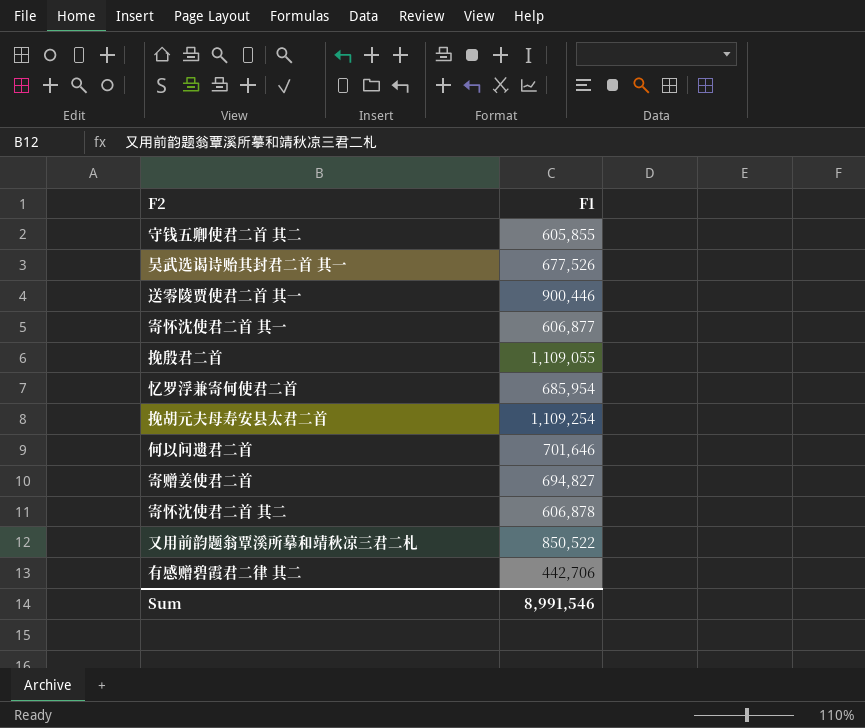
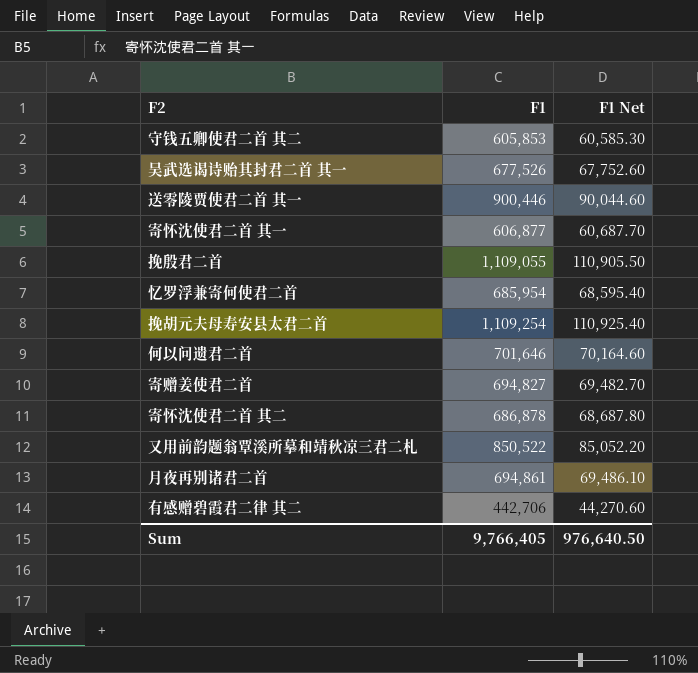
column F1 Net | formula: none -> [F1] * 0.1
守钱五卿使君二首 其二 | F1: 605,855 -> 605,853
寄怀沈使君二首 其二 | F1: 606,878 -> 686,878
row 月夜再别诸君二首: none -> 694,861 | 69,486.10
Sum | F1: 8,991,546 -> 9,766,405

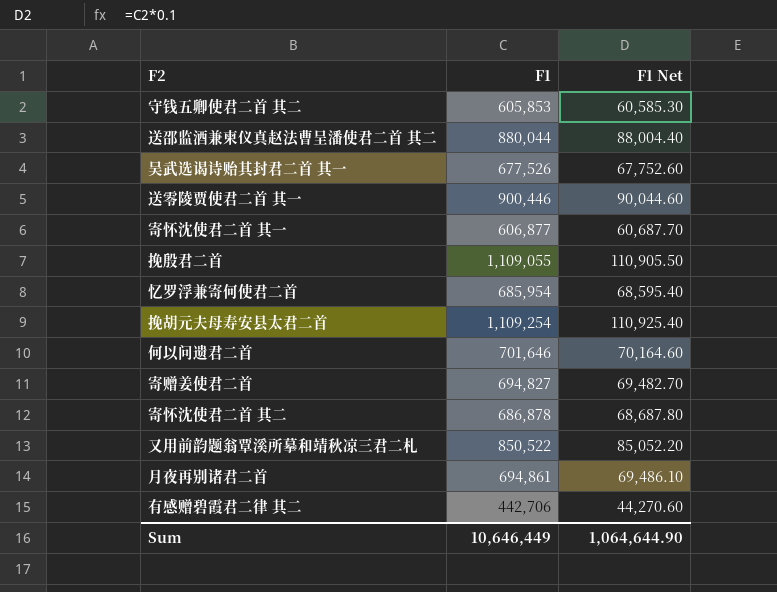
row 送邵监酒兼柬仪真赵法曹呈潘使君二首 其二: none -> 880,044 | 88,004.40
Sum | F1: 9,766,405 -> 10,646,449
Sum | F1 Net: 976,640.50 -> 1,064,644.90

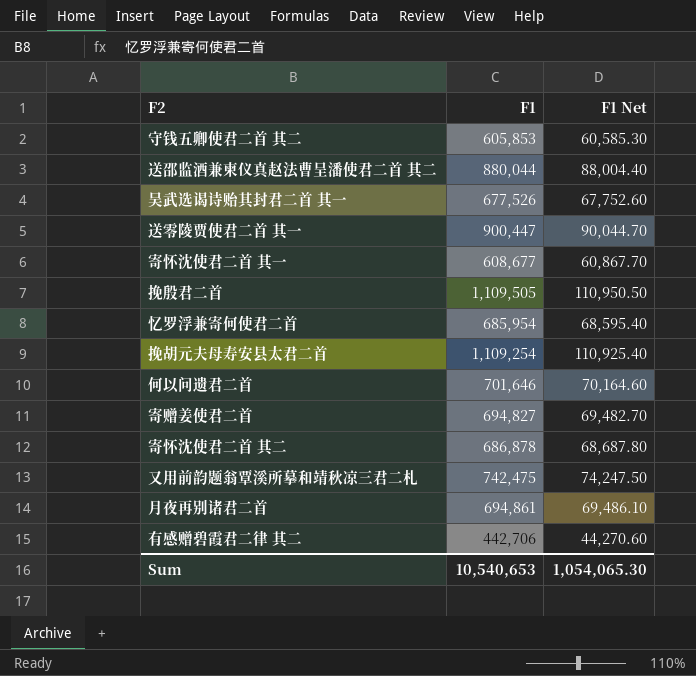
送零陵贾使君二首 其一 | F1: 900,446 -> 900,447
送零陵贾使君二首 其一 | F1 Net: 90,044.60 -> 90,044.70
寄怀沈使君二首 其一 | F1: 606,877 -> 608,677
寄怀沈使君二首 其一 | F1 Net: 60,687.70 -> 60,867.70
挽殷君二首 | F1: 1,109,055 -> 1,109,505
挽殷君二首 | F1 Net: 110,905.50 -> 110,950.50
又用前韵题翁覃溪所摹和靖秋凉三君二札 | F1: 850,522 -> 742,475
又用前韵题翁覃溪所摹和靖秋凉三君二札 | F1 Net: 85,052.20 -> 74,247.50
Sum | F1: 10,646,449 -> 10,540,653
Sum | F1 Net: 1,064,644.90 -> 1,054,065.30

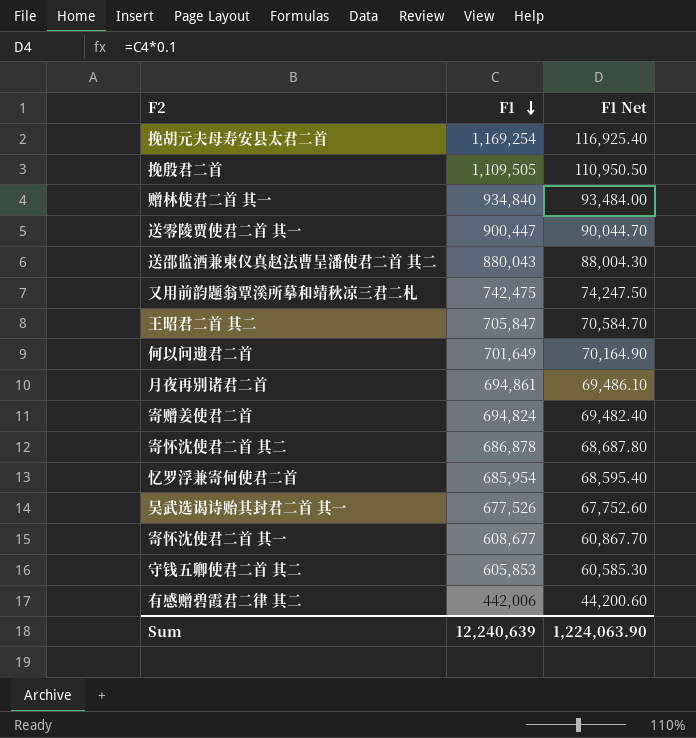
row order: none -> F1 descending
挽胡元夫母寿安县太君二首 | F1: 1,109,254 -> 1,169,254
挽胡元夫母寿安县太君二首 | F1 Net: 110,925.40 -> 116,925.40
row 赠林使君二首 其一: none -> 934,840 | 93,484.00
送邵监酒兼柬仪真赵法曹呈潘使君二首 其二 | F1: 880,044 -> 880,043
送邵监酒兼柬仪真赵法曹呈潘使君二首 其二 | F1 Net: 88,004.40 -> 88,004.30
row 王昭君二首 其二: none -> 705,847 | 70,584.70
何以问遗君二首 | F1: 701,646 -> 701,649
何以问遗君二首 | F1 Net: 70,164.60 -> 70,164.90
寄赠姜使君二首 | F1: 694,827 -> 694,824
寄赠姜使君二首 | F1 Net: 69,482.70 -> 69,482.40
有感赠碧霞君二律 其二 | F1: 442,706 -> 442,006
有感赠碧霞君二律 其二 | F1 Net: 44,270.60 -> 44,200.60
Sum | F1: 10,540,653 -> 12,240,639
Sum | F1 Net: 1,054,065.30 -> 1,224,063.90

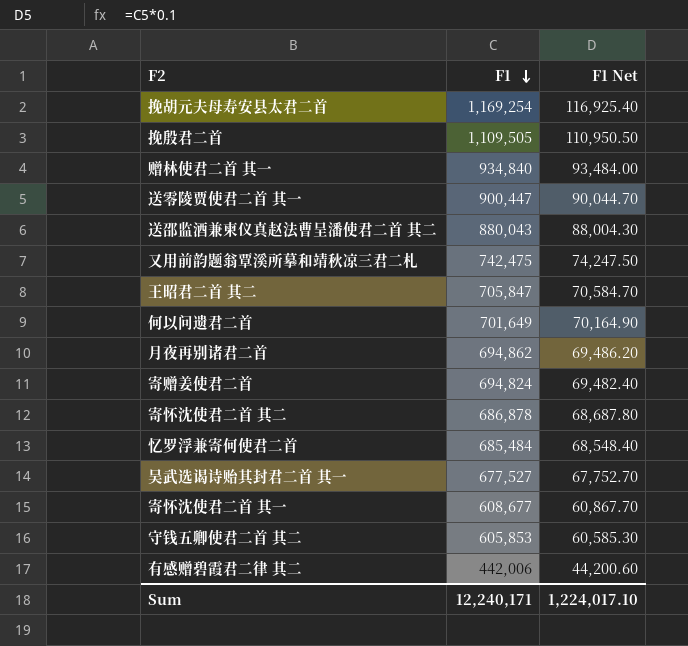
月夜再别诸君二首 | F1: 694,861 -> 694,862
月夜再别诸君二首 | F1 Net: 69,486.10 -> 69,486.20
忆罗浮兼寄何使君二首 | F1: 685,954 -> 685,484
忆罗浮兼寄何使君二首 | F1 Net: 68,595.40 -> 68,548.40
吴武选谒诗贻其封君二首 其一 | F1: 677,526 -> 677,527
吴武选谒诗贻其封君二首 其一 | F1 Net: 67,752.60 -> 67,752.70
Sum | F1: 12,240,639 -> 12,240,171
Sum | F1 Net: 1,224,063.90 -> 1,224,017.10

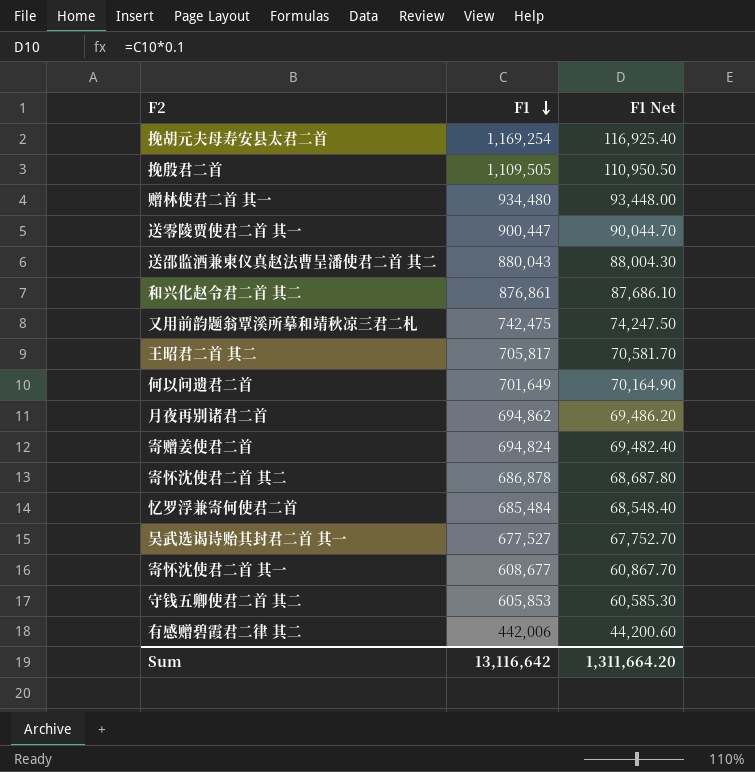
赠林使君二首 其一 | F1: 934,840 -> 934,480
赠林使君二首 其一 | F1 Net: 93,484.00 -> 93,448.00
row 和兴化赵令君二首 其二: none -> 876,861 | 87,686.10
王昭君二首 其二 | F1: 705,847 -> 705,817
王昭君二首 其二 | F1 Net: 70,584.70 -> 70,581.70
Sum | F1: 12,240,171 -> 13,116,642
Sum | F1 Net: 1,224,017.10 -> 1,311,664.20

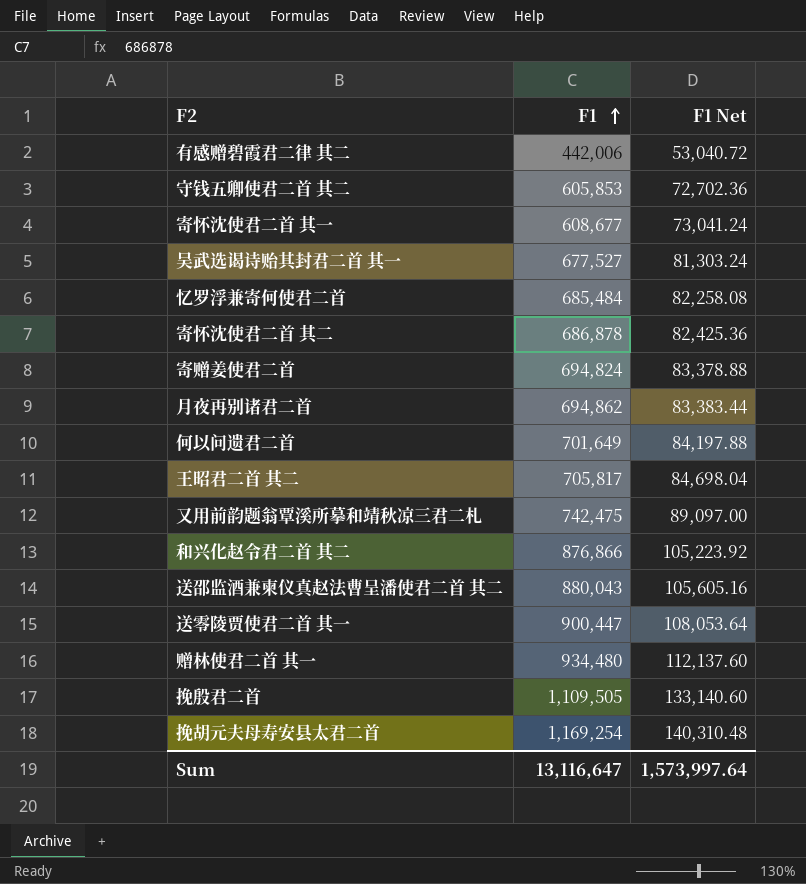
row order: F1 descending -> F1 ascending
column F1 Net | formula: [F1] * 0.1 -> [F1] * 0.12
和兴化赵令君二首 其二 | F1: 876,861 -> 876,866
Sum | F1: 13,116,642 -> 13,116,647
Sum | F1 Net: 1,311,664.20 -> 1,573,997.64

